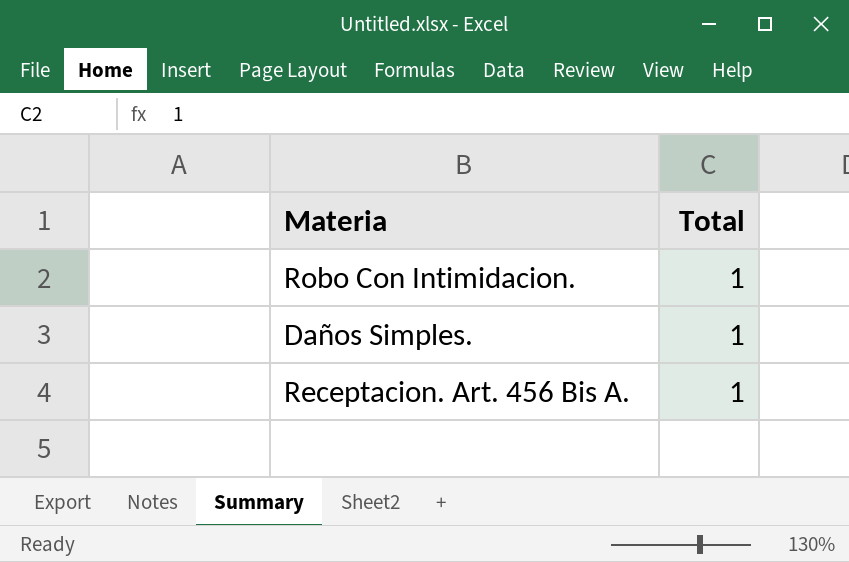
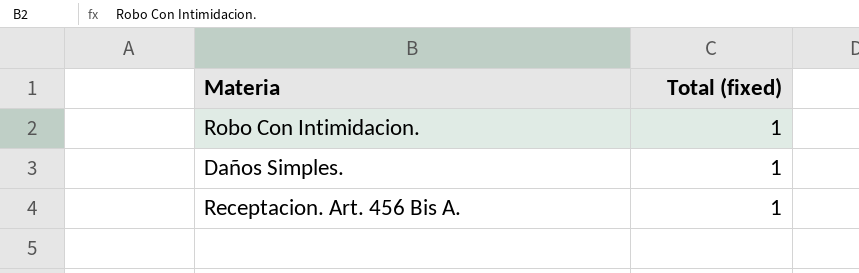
column name: Total -> Total (fixed)

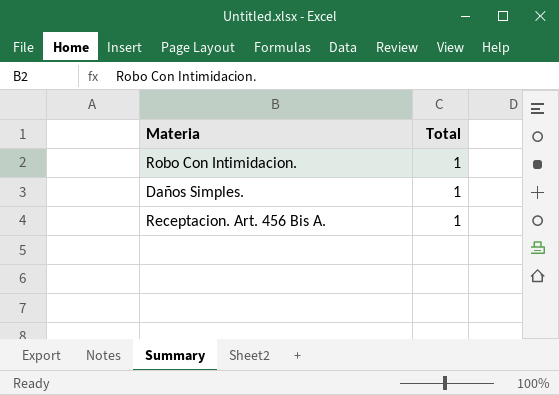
column name: Total (fixed) -> Total

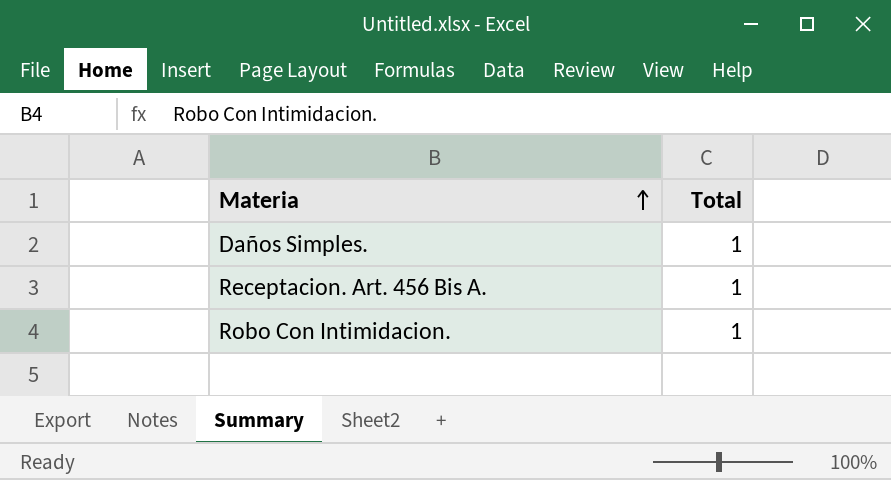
row order: none -> Materia ascending

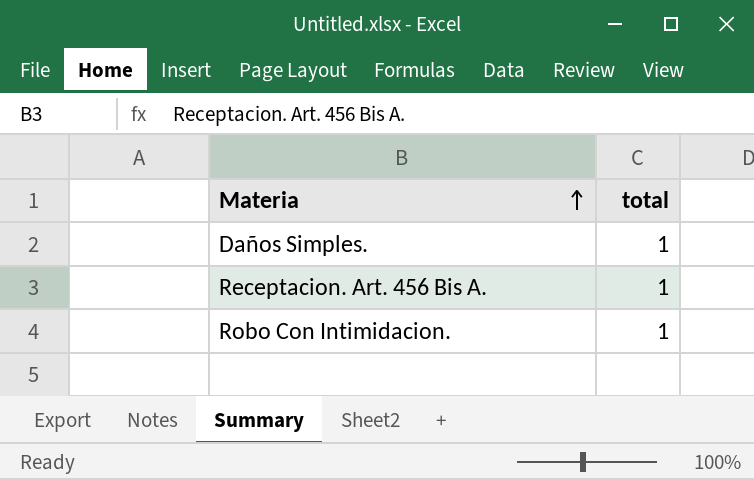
column name: Total -> total

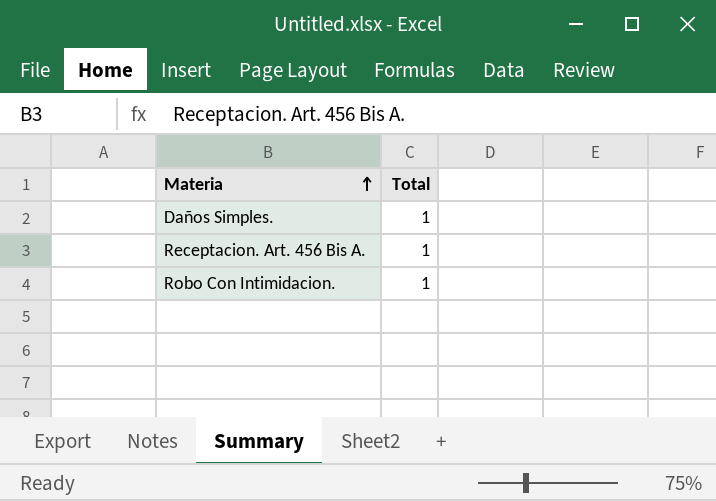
column name: total -> Total

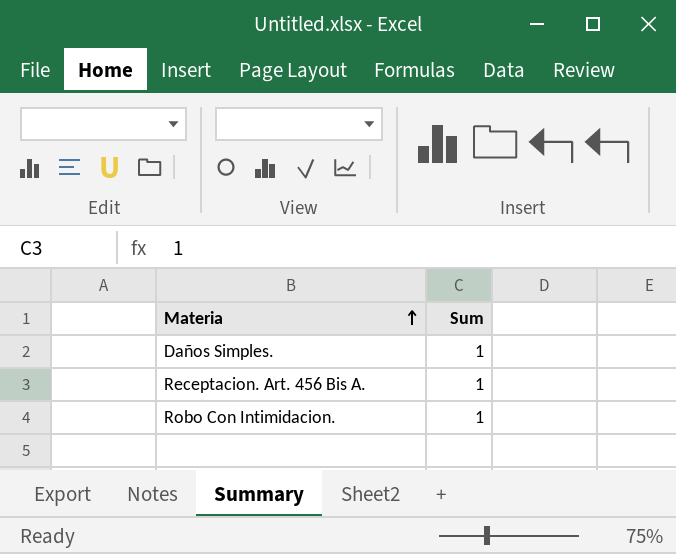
column name: Total -> Sum

